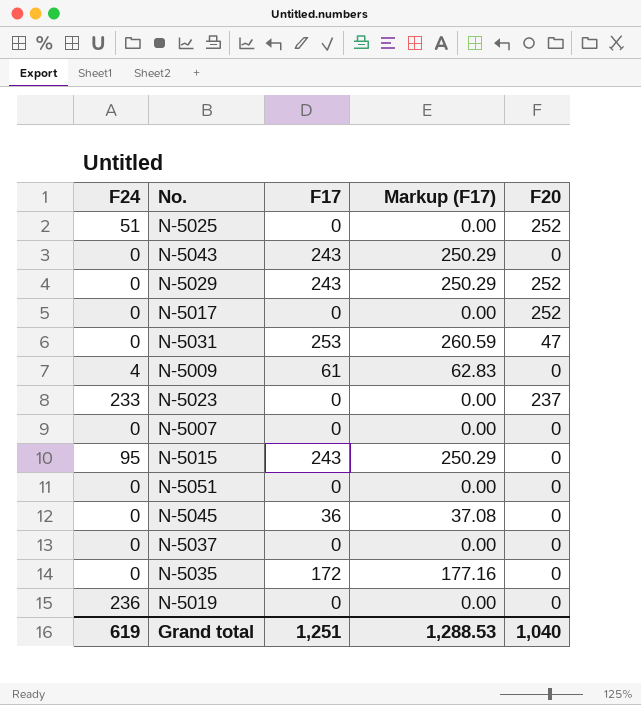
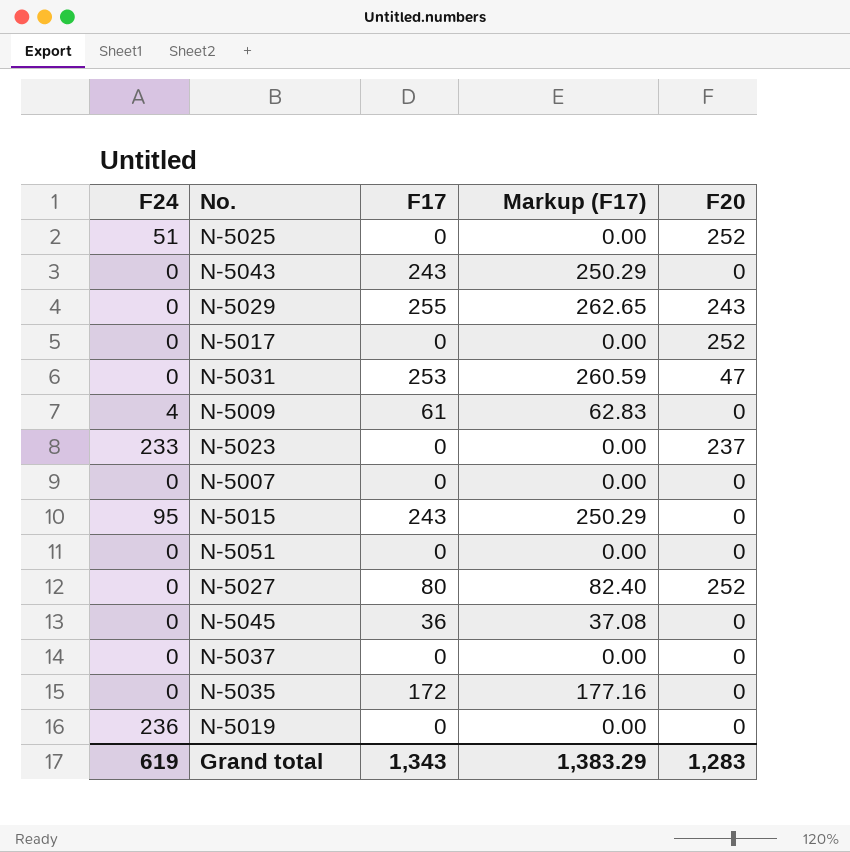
N-5029 | F17: 243 -> 255
N-5029 | Markup (F17): 250.29 -> 262.65
N-5029 | F20: 252 -> 243
row N-5027: none -> 0 | 80 | 82.40 | 252
Grand total | F17: 1,251 -> 1,343
Grand total | Markup (F17): 1,288.53 -> 1,383.29
Grand total | F20: 1,040 -> 1,283

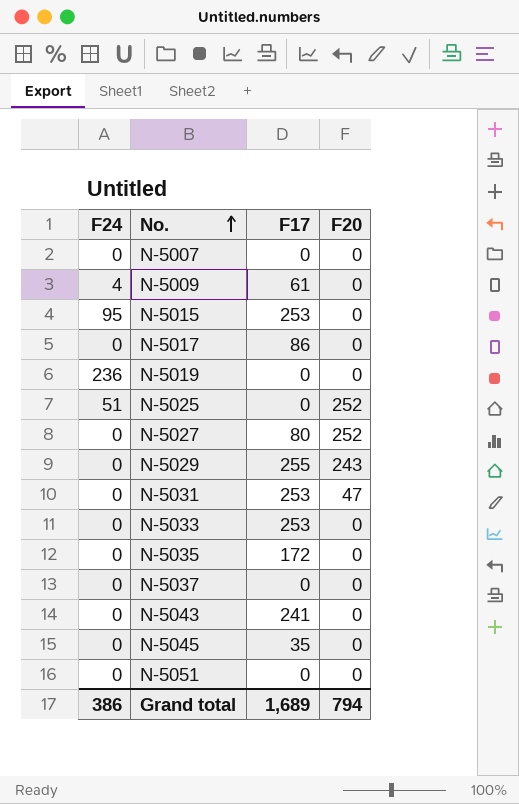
row order: none -> No. ascending
column Markup (F17) | formula: [F17] * 1.03 -> none
row N-5023: 233 | 0 | 0.00 | 237 -> none
N-5015 | F17: 243 -> 253
N-5017 | F17: 0 -> 86
N-5017 | F20: 252 -> 0
row N-5033: none -> 0 | 253 | 0
N-5043 | F17: 243 -> 241
N-5045 | F17: 36 -> 35
Grand total | F24: 619 -> 386
Grand total | F17: 1,343 -> 1,689
Grand total | F20: 1,283 -> 794

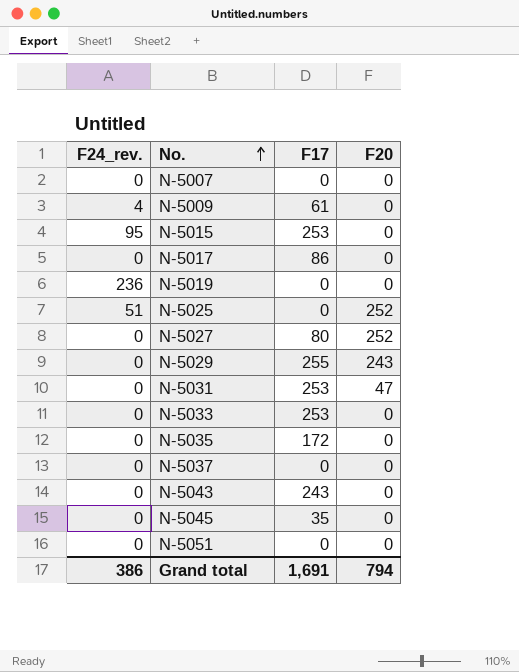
column name: F24 -> F24_rev.
N-5043 | F17: 241 -> 243
Grand total | F17: 1,689 -> 1,691

